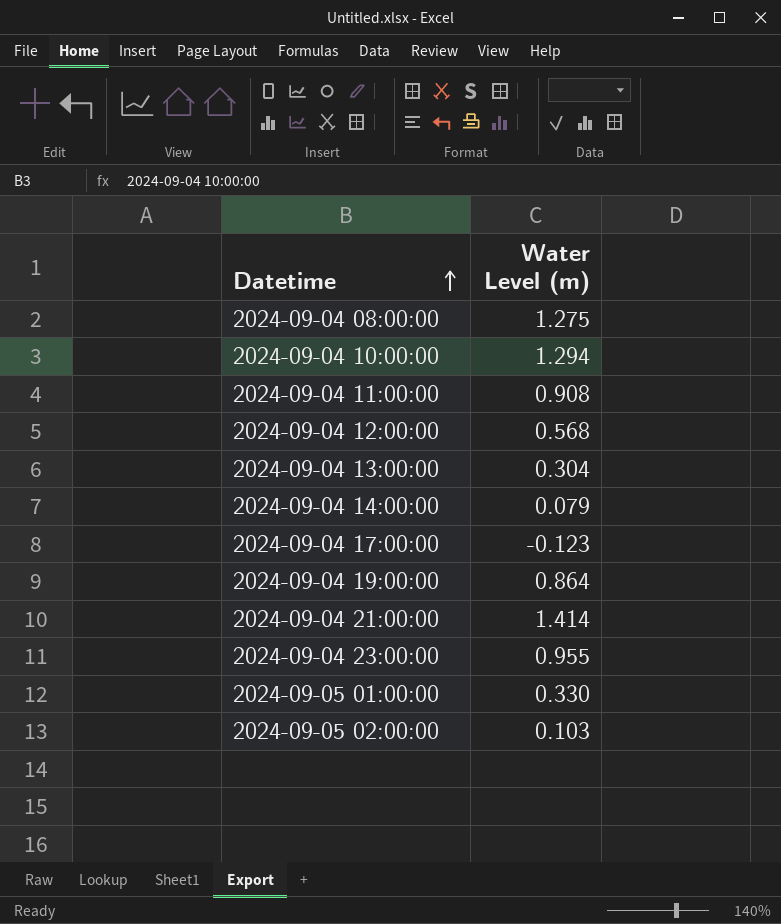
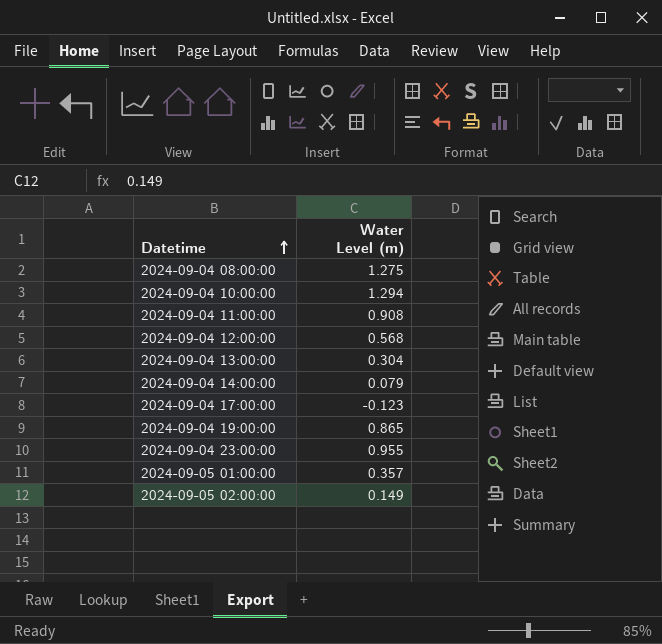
row 2024-09-04 21:00:00: 1.414 -> none
2024-09-04 19:00:00 | Water Level (m): 0.864 -> 0.865
2024-09-05 01:00:00 | Water Level (m): 0.330 -> 0.357
2024-09-05 02:00:00 | Water Level (m): 0.103 -> 0.149

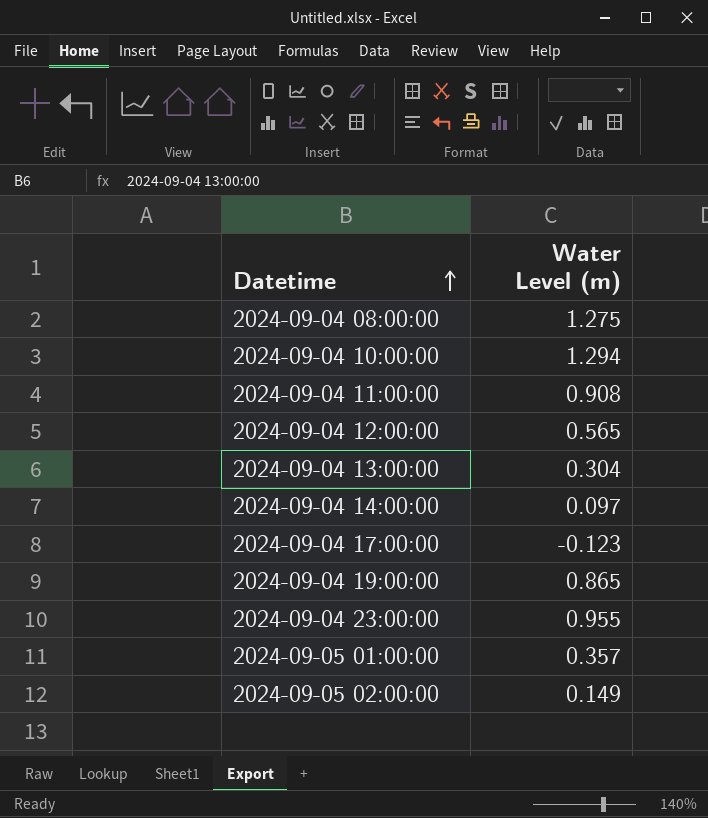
2024-09-04 12:00:00 | Water Level (m): 0.568 -> 0.565
2024-09-04 14:00:00 | Water Level (m): 0.079 -> 0.097

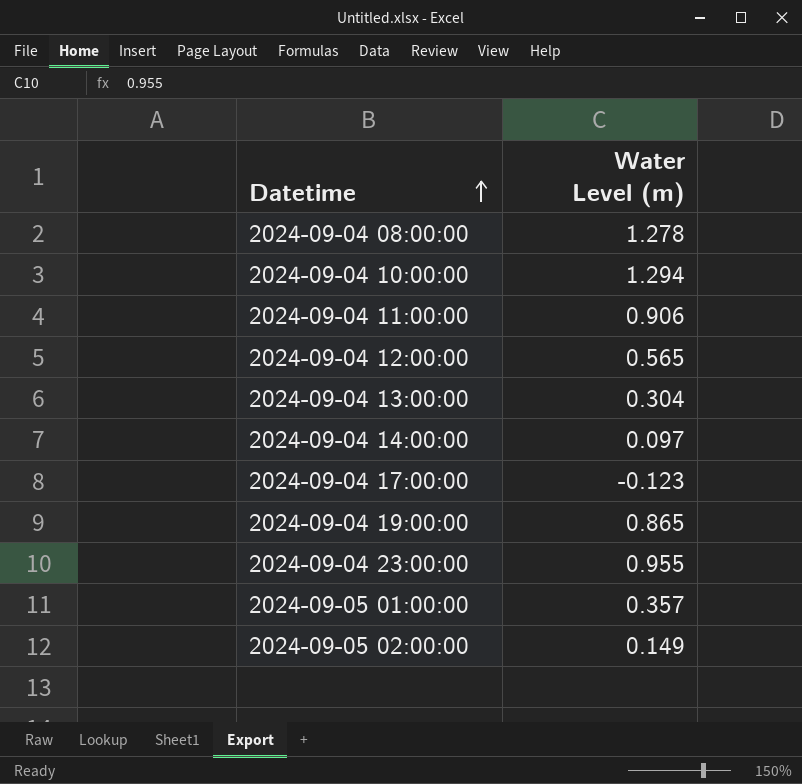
2024-09-04 08:00:00 | Water Level (m): 1.275 -> 1.278
2024-09-04 11:00:00 | Water Level (m): 0.908 -> 0.906

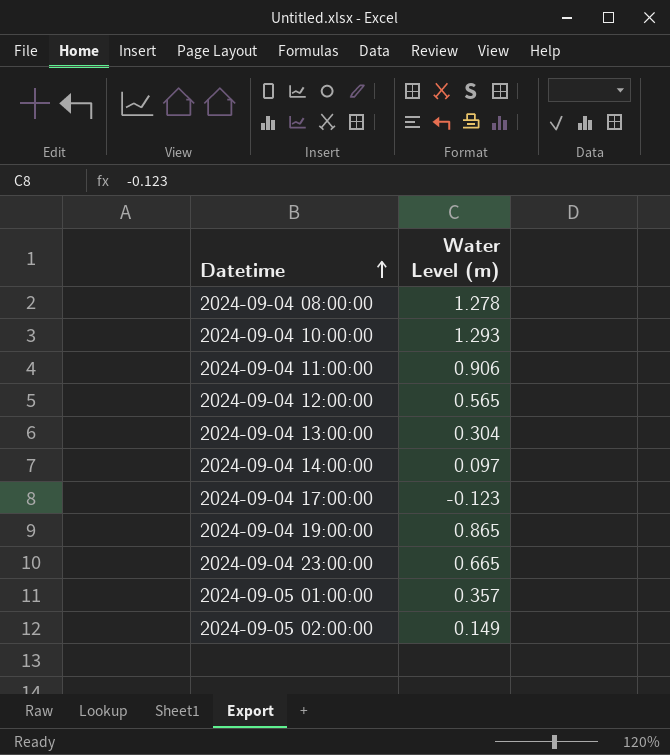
2024-09-04 10:00:00 | Water Level (m): 1.294 -> 1.293
2024-09-04 23:00:00 | Water Level (m): 0.955 -> 0.665

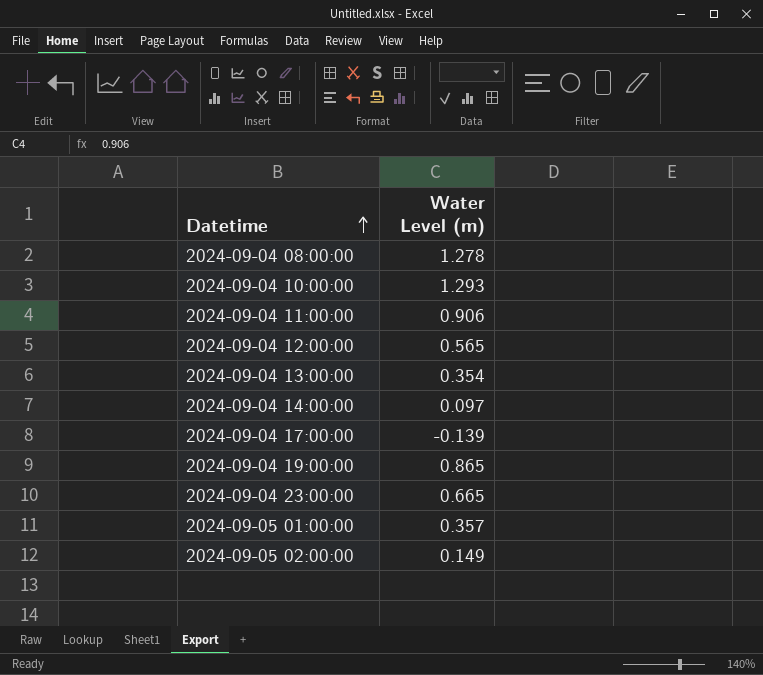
2024-09-04 13:00:00 | Water Level (m): 0.304 -> 0.354
2024-09-04 17:00:00 | Water Level (m): -0.123 -> -0.139

